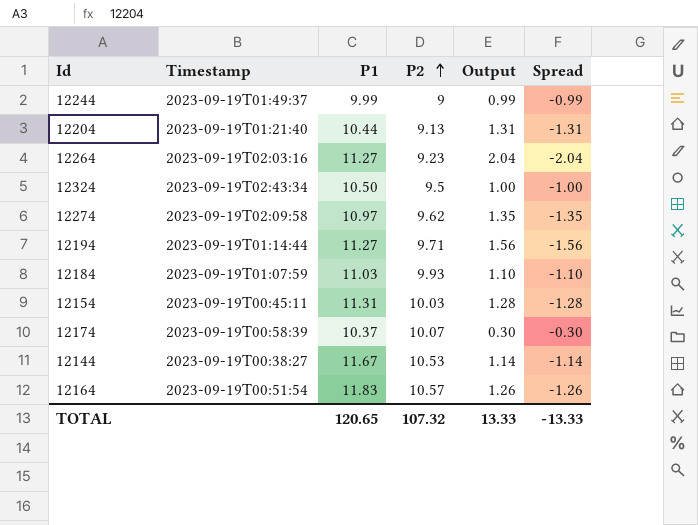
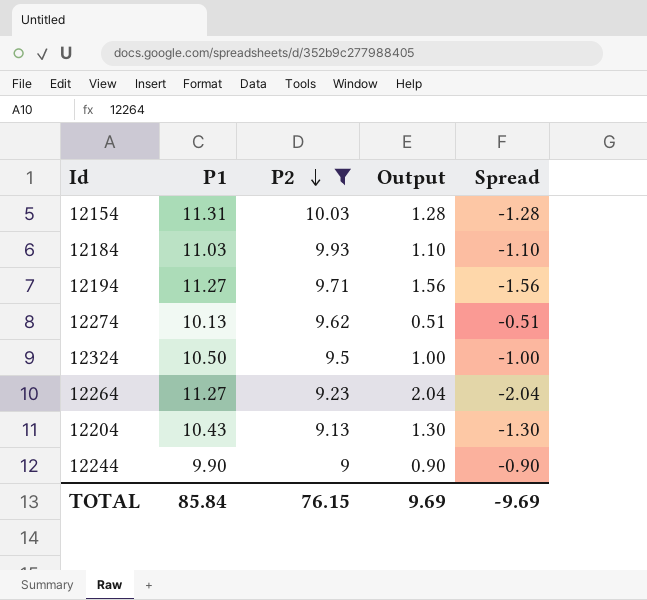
filter: none -> P2 <= 10.03
row order: P2 ascending -> P2 descending
column Timestamp | position: 2 -> none
12274 | P1: 10.97 -> 10.13
12274 | Output: 1.35 -> 0.51
12274 | Spread: -1.35 -> -0.51
12204 | P1: 10.44 -> 10.43
12204 | Output: 1.31 -> 1.30
12204 | Spread: -1.31 -> -1.30
12244 | P1: 9.99 -> 9.90
12244 | Output: 0.99 -> 0.90
12244 | Spread: -0.99 -> -0.90
TOTAL | P1: 120.65 -> 85.84
TOTAL | P2: 107.32 -> 76.15
TOTAL | Output: 13.33 -> 9.69
TOTAL | Spread: -13.33 -> -9.69

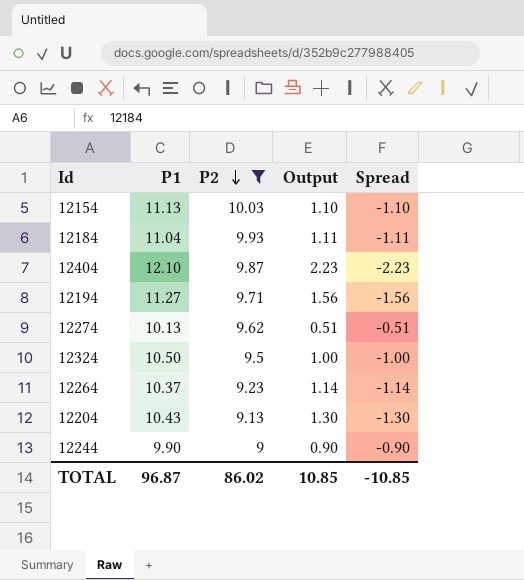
12154 | P1: 11.31 -> 11.13
12154 | Output: 1.28 -> 1.10
12154 | Spread: -1.28 -> -1.10
12184 | P1: 11.03 -> 11.04
12184 | Output: 1.10 -> 1.11
12184 | Spread: -1.10 -> -1.11
row 12404: none -> 12.10 | 9.87 | 2.23 | -2.23
12264 | P1: 11.27 -> 10.37
12264 | Output: 2.04 -> 1.14
12264 | Spread: -2.04 -> -1.14
TOTAL | P1: 85.84 -> 96.87
TOTAL | P2: 76.15 -> 86.02
TOTAL | Output: 9.69 -> 10.85
TOTAL | Spread: -9.69 -> -10.85

